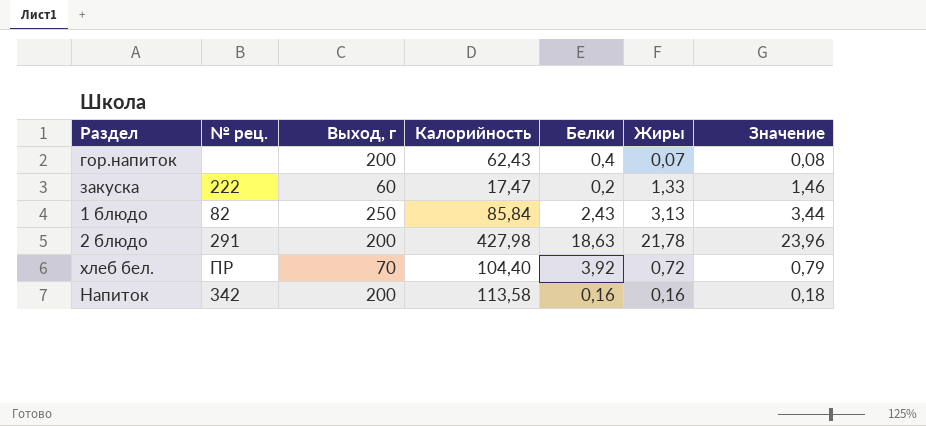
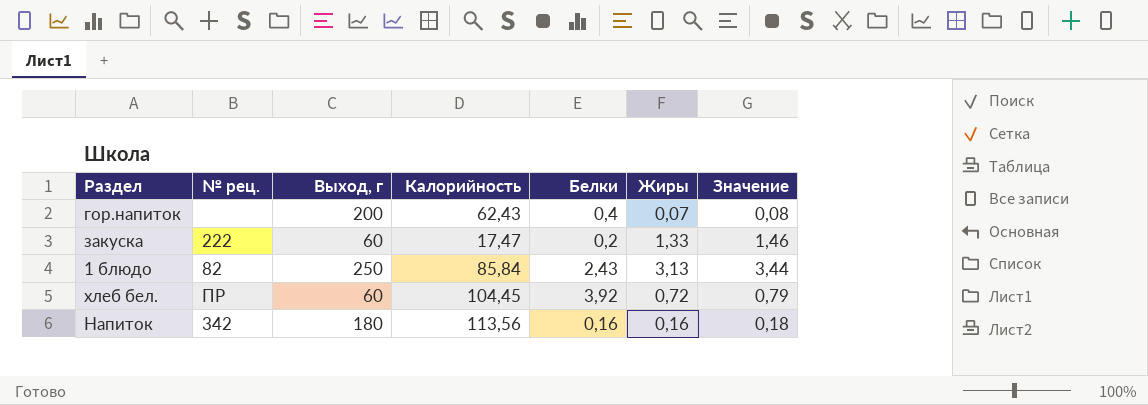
row 2 блюдо: 291 | 200 | 427,98 | 18,63 | 21,78 | 23,96 -> none
хлеб бел. | Выход, г: 70 -> 60
хлеб бел. | Калорийность: 104,40 -> 104,45
Напиток | Выход, г: 200 -> 180
Напиток | Калорийность: 113,58 -> 113,56

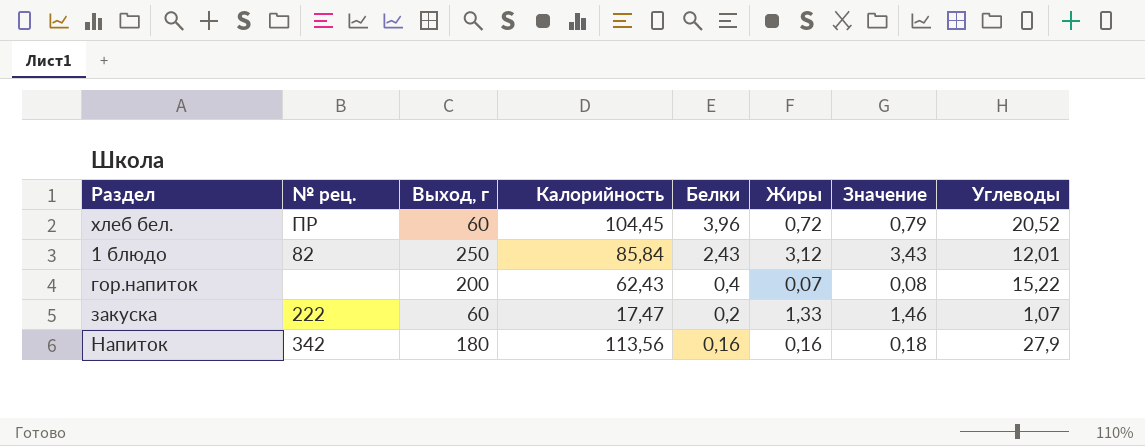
row order: none -> Белки descending
column Углеводы | position: none -> 8
хлеб бел. | Белки: 3,92 -> 3,96
1 блюдо | Жиры: 3,13 -> 3,12
1 блюдо | Значение: 3,44 -> 3,43

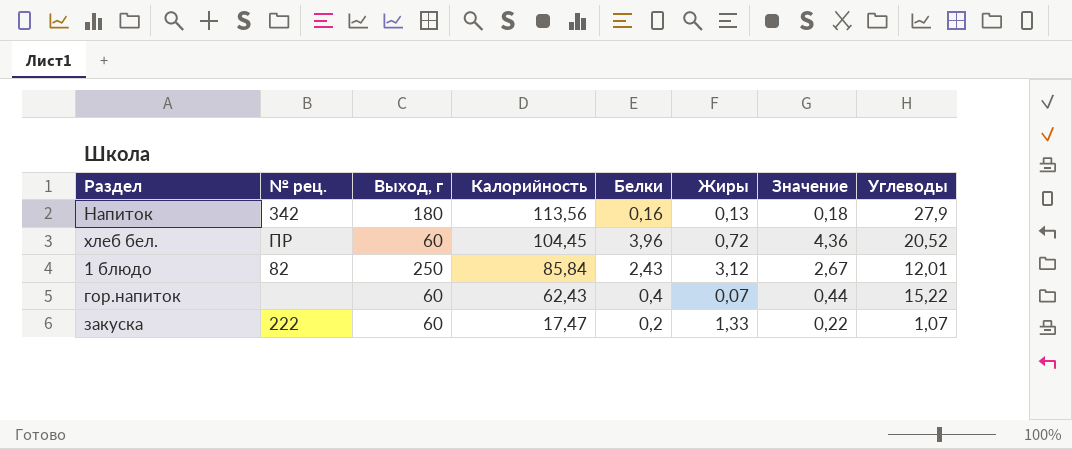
row order: Белки descending -> Калорийность descending
column Значение | formula: [Жиры] * 1,1 -> [Белки] * 1,1
Напиток | Жиры: 0,16 -> 0,13
гор.напиток | Выход, г: 200 -> 60

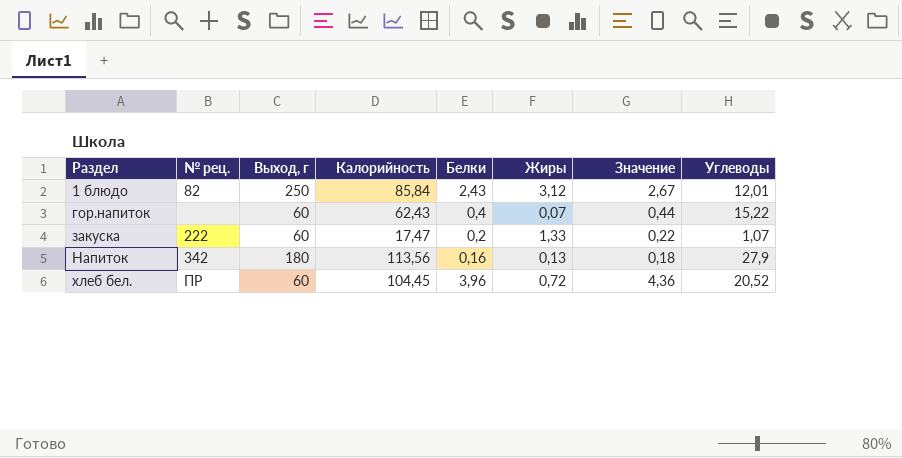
row order: Калорийность descending -> Раздел ascending

